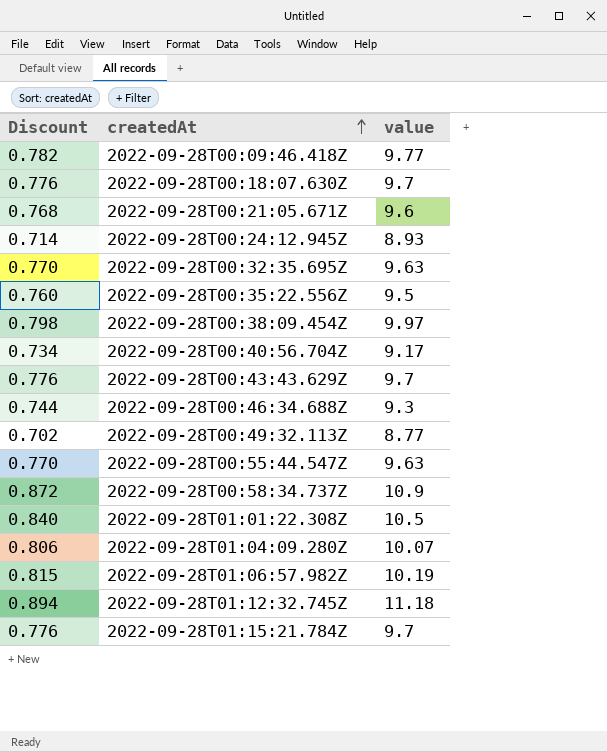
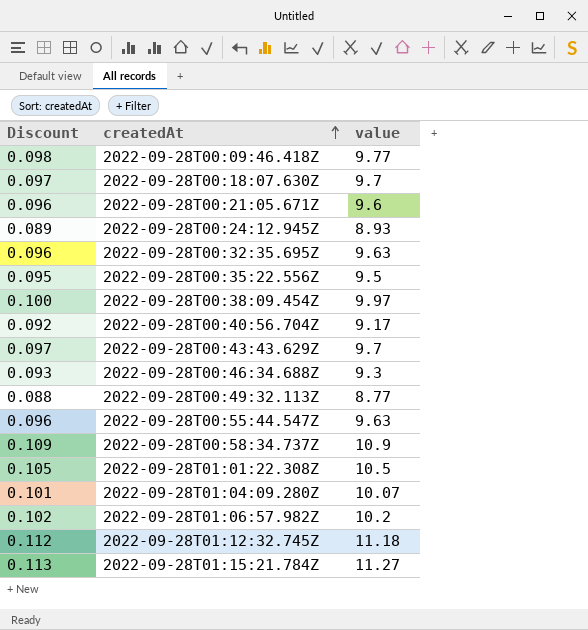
column Discount | formula: [value] * 0.08 -> [value] * 0.01
2022-09-28T01:06:57.982Z | value: 10.19 -> 10.2
2022-09-28T01:15:21.784Z | value: 9.7 -> 11.27

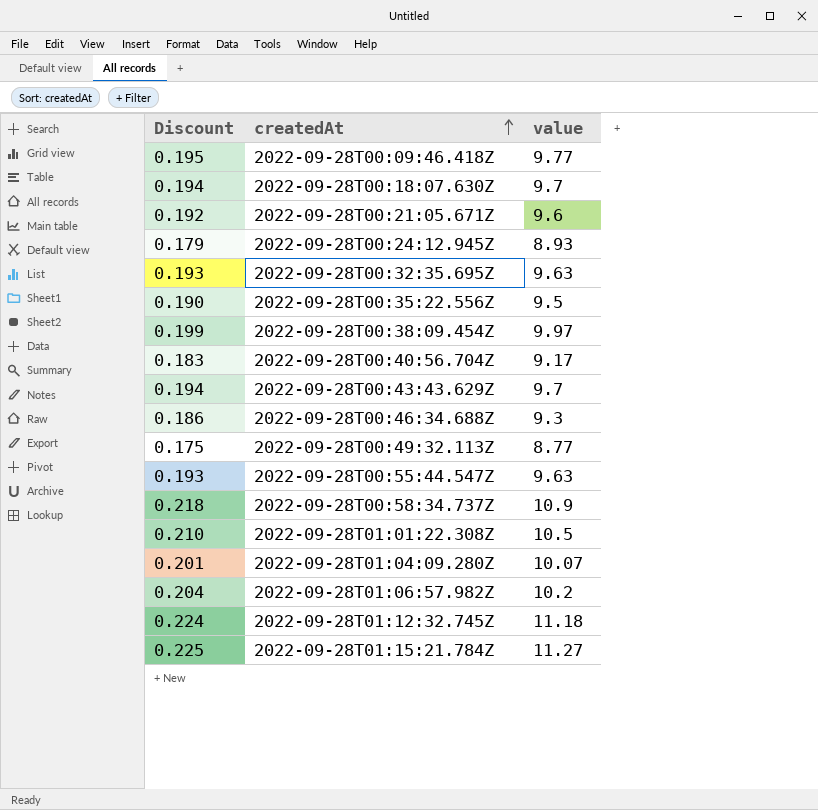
column Discount | formula: [value] * 0.01 -> [value] * 0.02

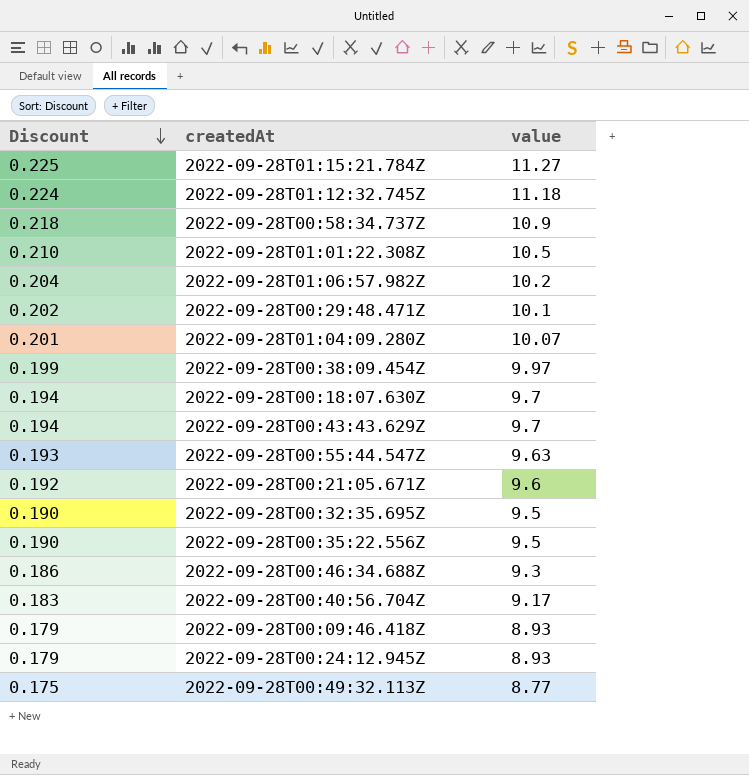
row order: createdAt ascending -> Discount descending
row 2022-09-28T00:29:48.471Z: none -> 0.202 | 10.1
2022-09-28T00:32:35.695Z | Discount: 0.193 -> 0.190
2022-09-28T00:32:35.695Z | value: 9.63 -> 9.5
2022-09-28T00:09:46.418Z | Discount: 0.195 -> 0.179
2022-09-28T00:09:46.418Z | value: 9.77 -> 8.93

